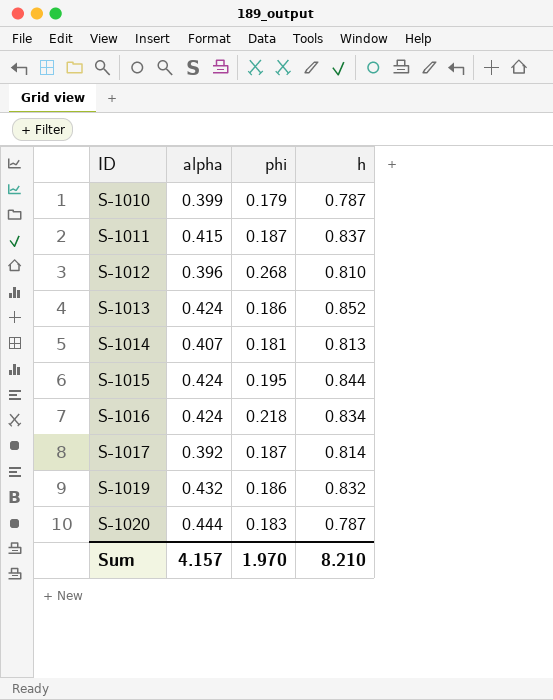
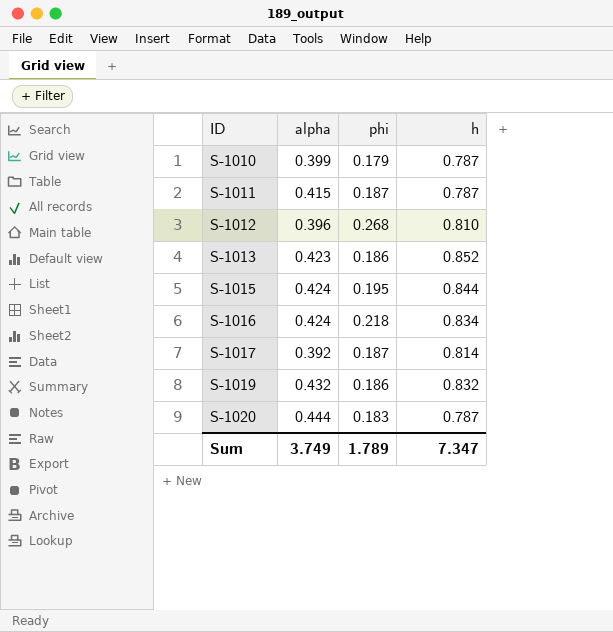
row S-1014: 0.407 | 0.181 | 0.813 -> none
S-1011 | h: 0.837 -> 0.787
S-1013 | alpha: 0.424 -> 0.423
Sum | alpha: 4.157 -> 3.749
Sum | phi: 1.970 -> 1.789
Sum | h: 8.210 -> 7.347

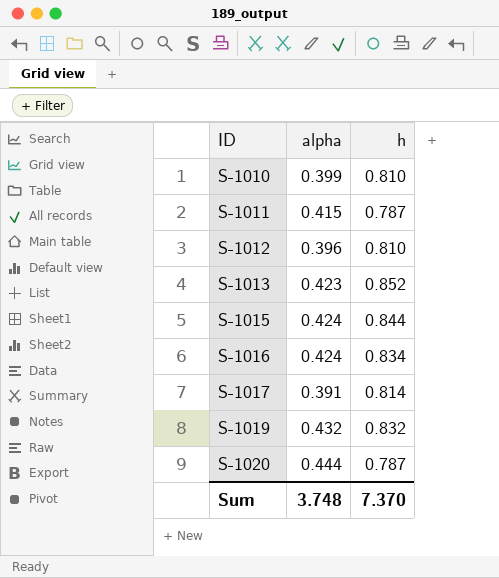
column phi | position: 3 -> none
S-1010 | h: 0.787 -> 0.810
S-1017 | alpha: 0.392 -> 0.391
Sum | alpha: 3.749 -> 3.748
Sum | h: 7.347 -> 7.370

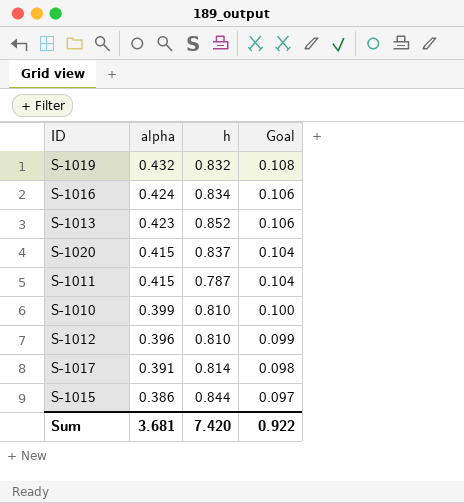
row order: ID ascending -> alpha descending
column Goal | formula: none -> [alpha] * 0.25
S-1020 | alpha: 0.444 -> 0.415
S-1020 | h: 0.787 -> 0.837
S-1015 | alpha: 0.424 -> 0.386
Sum | alpha: 3.748 -> 3.681
Sum | h: 7.370 -> 7.420

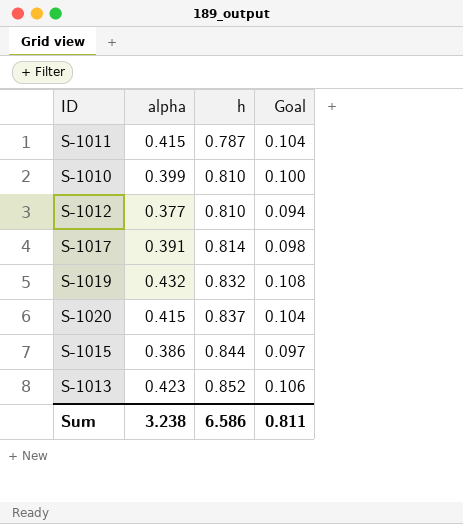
row order: alpha descending -> h ascending
row S-1016: 0.424 | 0.834 | 0.106 -> none
S-1012 | alpha: 0.396 -> 0.377
S-1012 | Goal: 0.099 -> 0.094
Sum | alpha: 3.681 -> 3.238
Sum | h: 7.420 -> 6.586
Sum | Goal: 0.922 -> 0.811

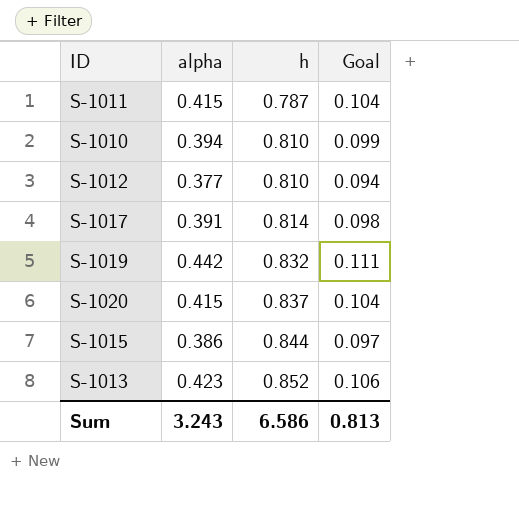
S-1010 | alpha: 0.399 -> 0.394
S-1010 | Goal: 0.100 -> 0.099
S-1019 | alpha: 0.432 -> 0.442
S-1019 | Goal: 0.108 -> 0.111
Sum | alpha: 3.238 -> 3.243
Sum | Goal: 0.811 -> 0.813

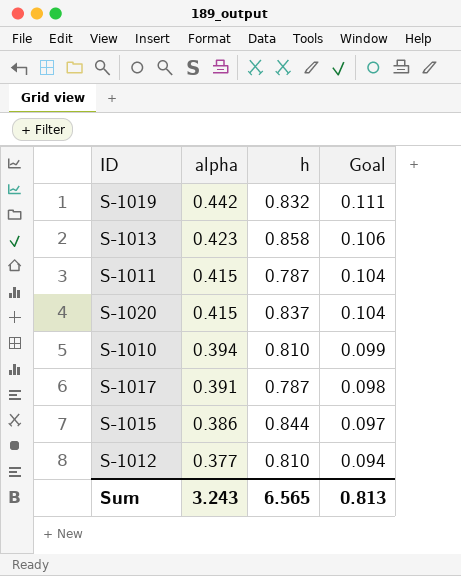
row order: h ascending -> alpha descending
S-1013 | h: 0.852 -> 0.858
S-1017 | h: 0.814 -> 0.787
Sum | h: 6.586 -> 6.565

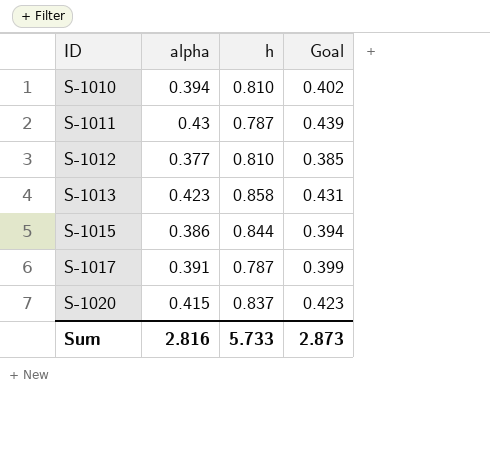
row order: alpha descending -> ID ascending
column Goal | formula: [alpha] * 0.25 -> [alpha] * 1.02
row S-1019: 0.442 | 0.832 | 0.111 -> none
S-1011 | alpha: 0.415 -> 0.43
Sum | alpha: 3.243 -> 2.816
Sum | h: 6.565 -> 5.733
Sum | Goal: 0.813 -> 2.873

